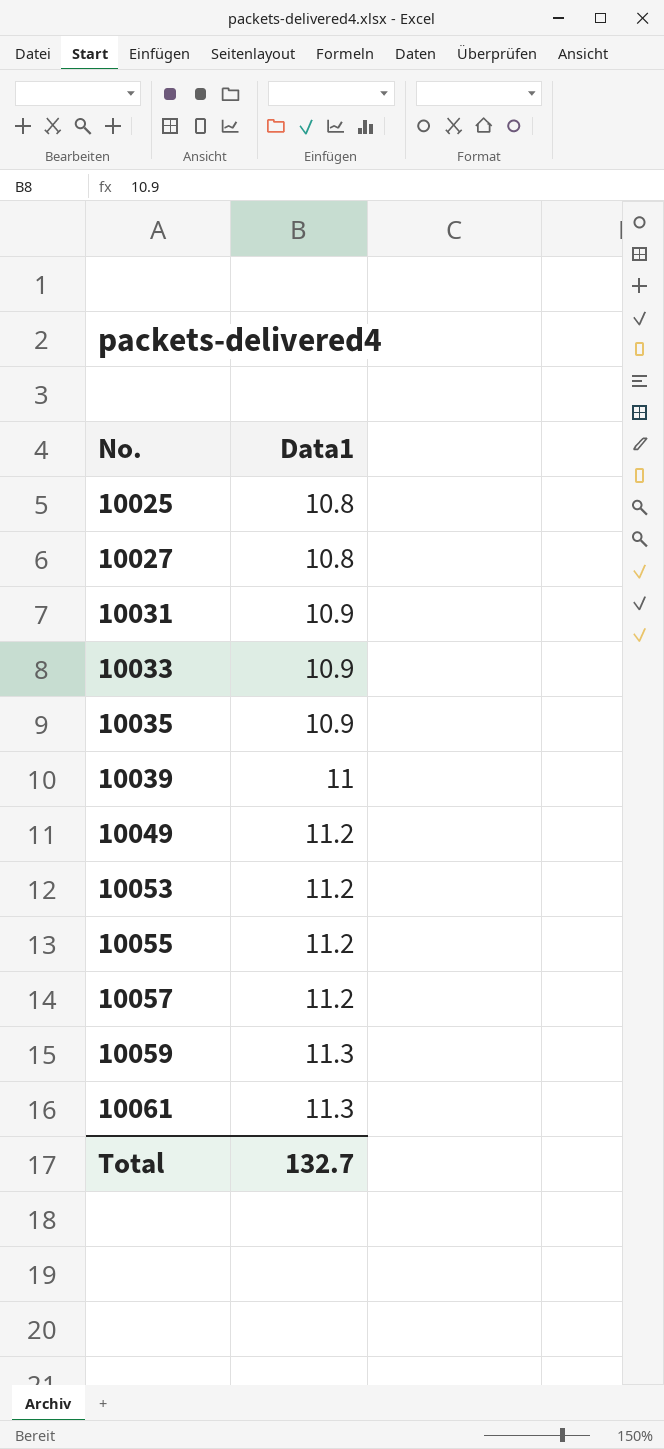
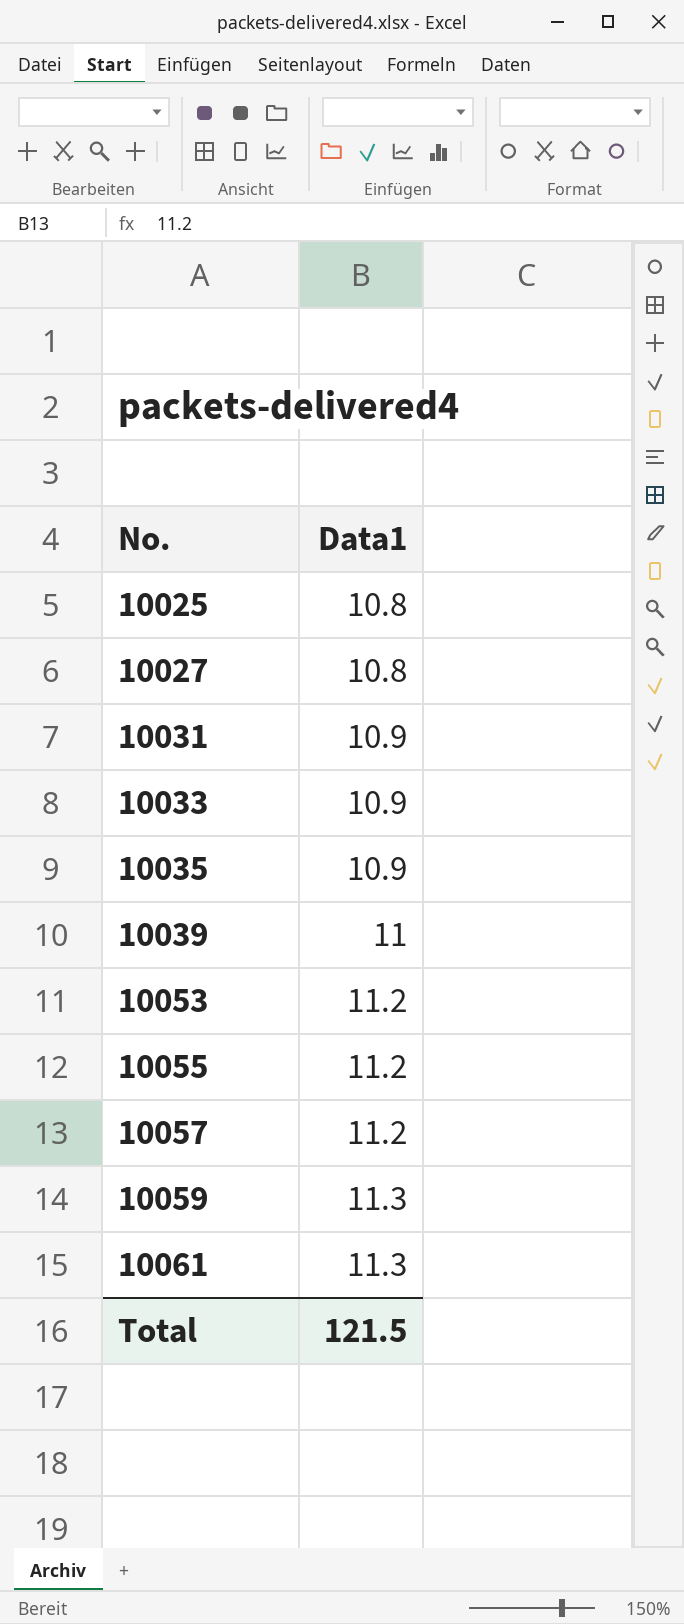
row 10049: 11.2 -> none
Total | Data1: 132.7 -> 121.5

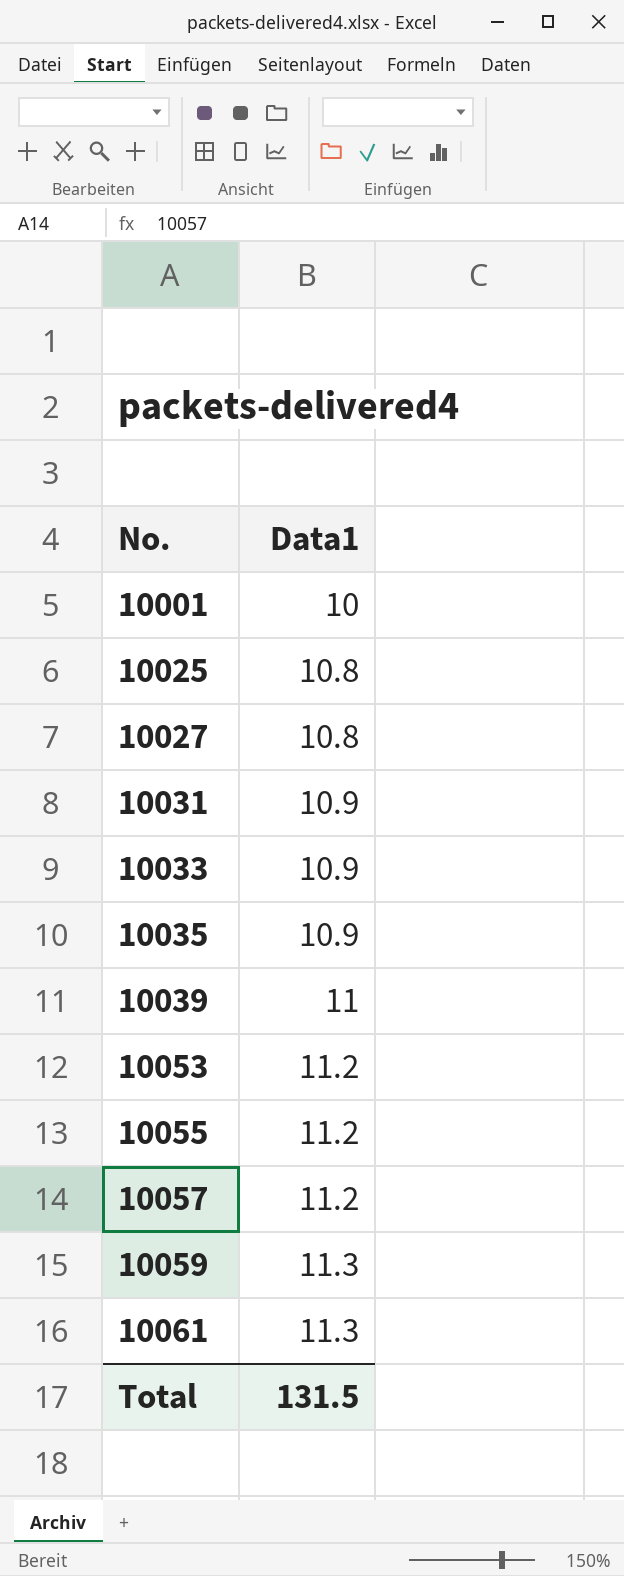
row 10001: none -> 10
Total | Data1: 121.5 -> 131.5

